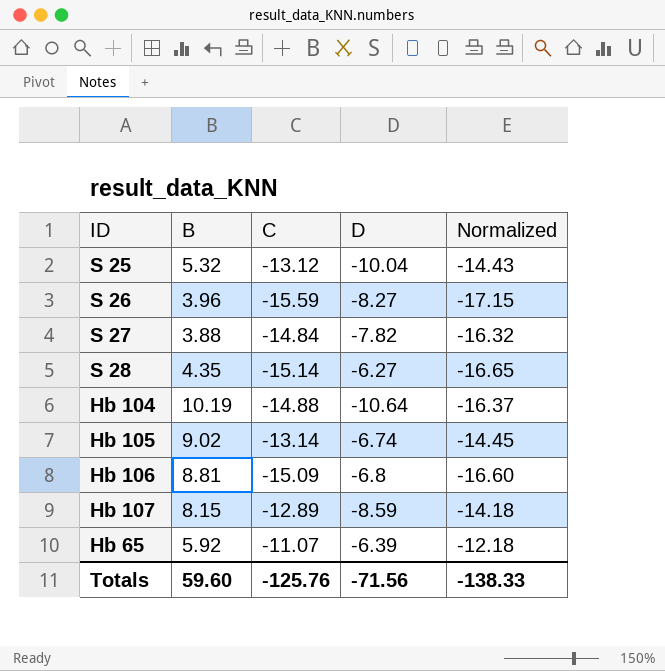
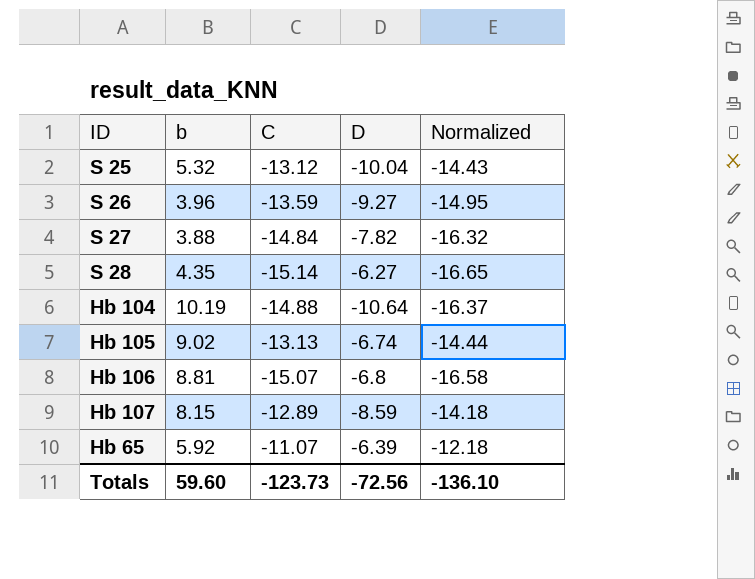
column name: B -> b
S 26 | C: -15.59 -> -13.59
S 26 | D: -8.27 -> -9.27
S 26 | Normalized: -17.15 -> -14.95
Hb 105 | C: -13.14 -> -13.13
Hb 105 | Normalized: -14.45 -> -14.44
Hb 106 | C: -15.09 -> -15.07
Hb 106 | Normalized: -16.60 -> -16.58
Totals | C: -125.76 -> -123.73
Totals | D: -71.56 -> -72.56
Totals | Normalized: -138.33 -> -136.10

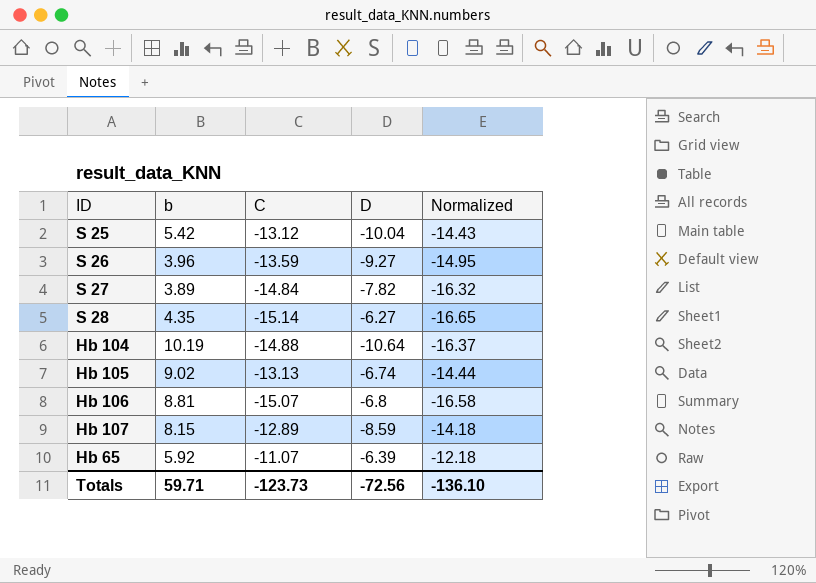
S 25 | b: 5.32 -> 5.42
S 27 | b: 3.88 -> 3.89
Totals | b: 59.60 -> 59.71

